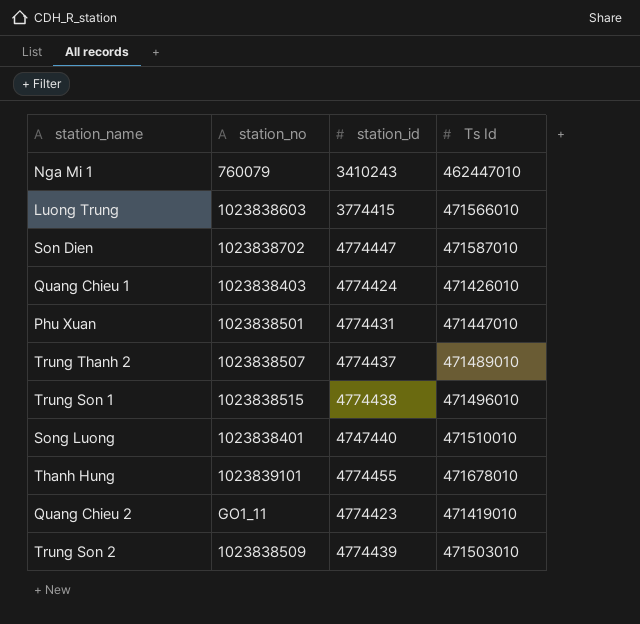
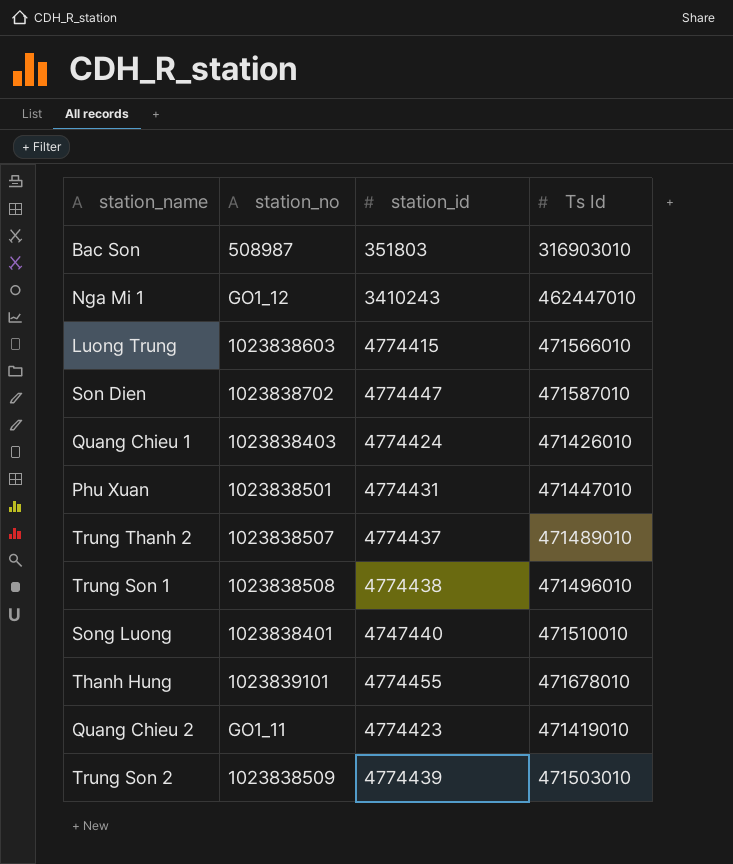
row Bac Son: none -> 508987 | 351803 | 316903010
Nga Mi 1 | station_no: 760079 -> GO1_12
Luong Trung | station_id: 3774415 -> 4774415
Trung Son 1 | station_no: 1023838515 -> 1023838508

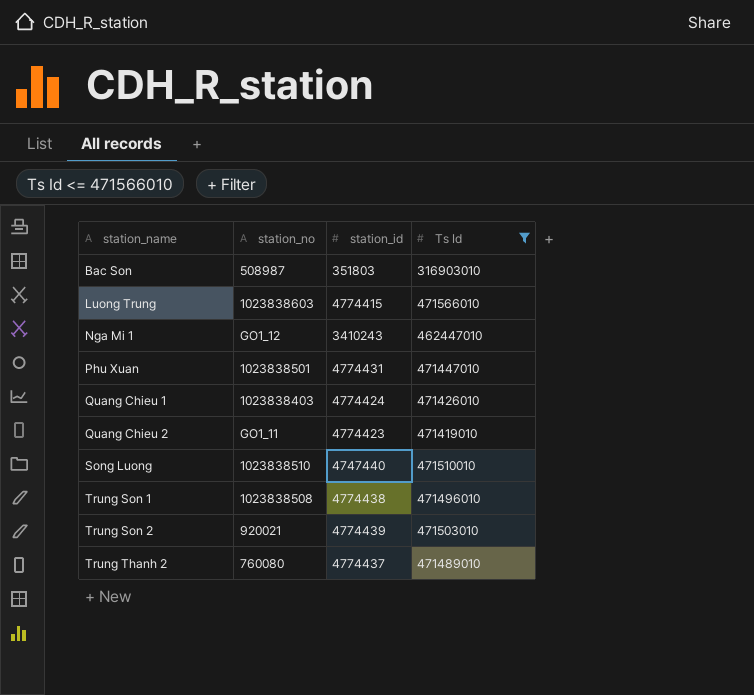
filter: none -> Ts Id <= 471566010
row order: none -> station_name ascending
Song Luong | station_no: 1023838401 -> 1023838510
Trung Son 2 | station_no: 1023838509 -> 920021
Trung Thanh 2 | station_no: 1023838507 -> 760080

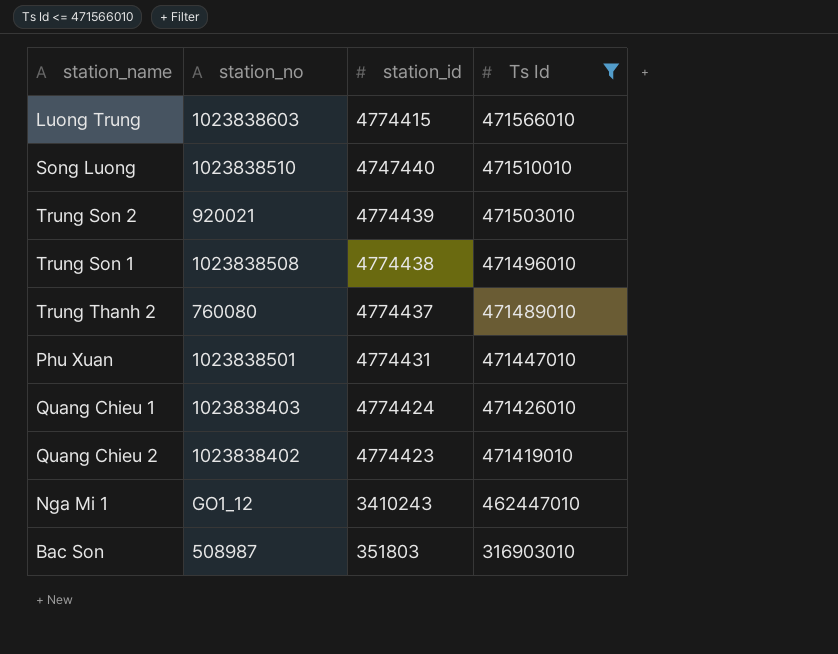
row order: station_name ascending -> Ts Id descending
Quang Chieu 2 | station_no: GO1_11 -> 1023838402

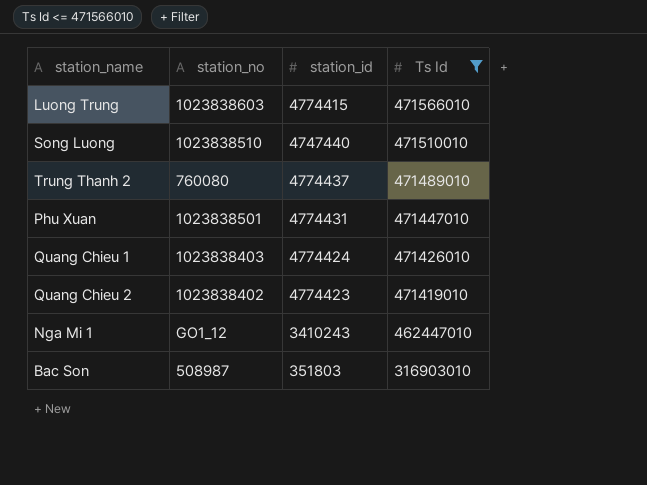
row Trung Son 2: 920021 | 4774439 | 471503010 -> none
row Trung Son 1: 1023838508 | 4774438 | 471496010 -> none

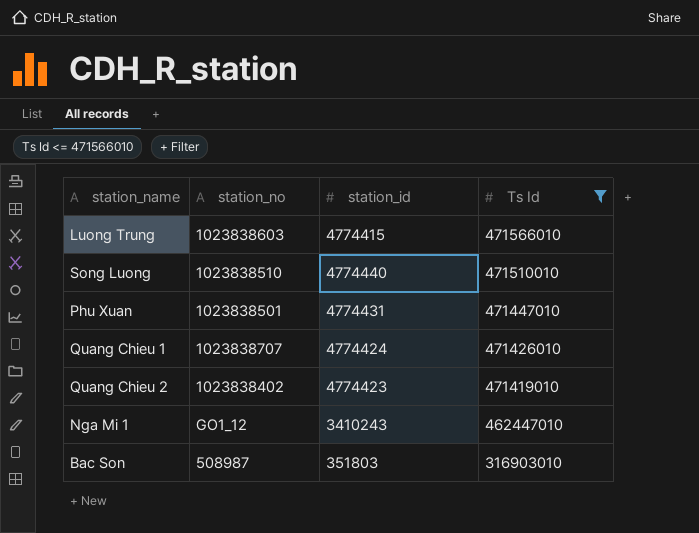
row Trung Thanh 2: 760080 | 4774437 | 471489010 -> none
Song Luong | station_id: 4747440 -> 4774440
Quang Chieu 1 | station_no: 1023838403 -> 1023838707

